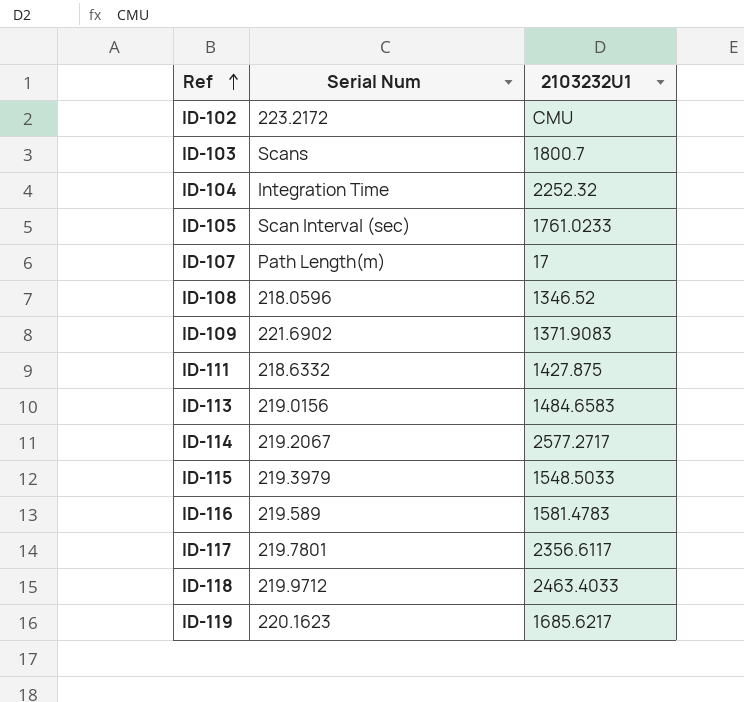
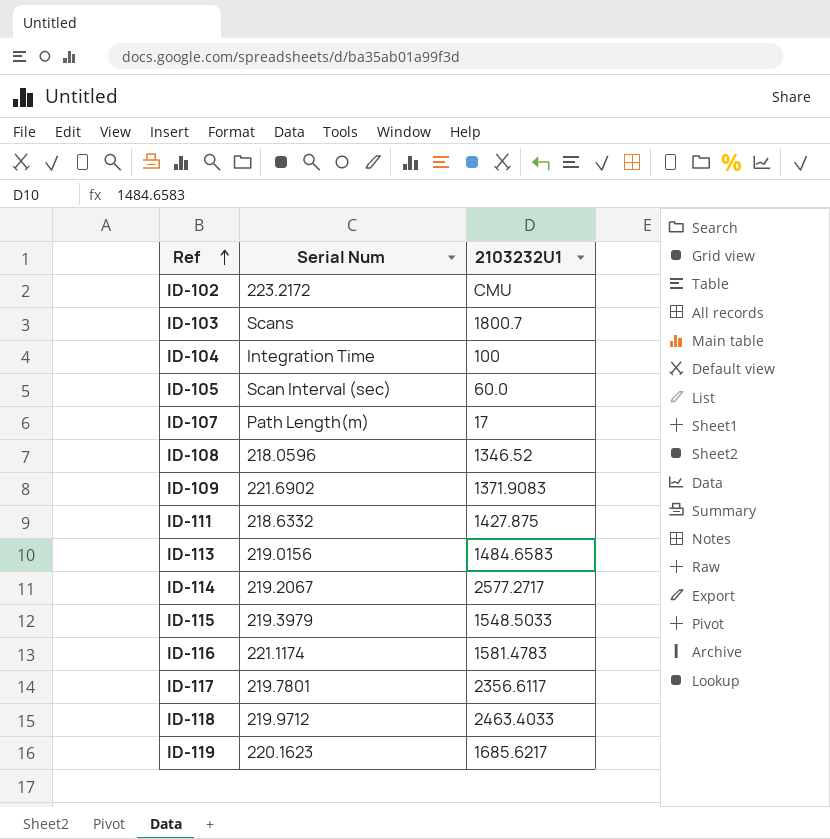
ID-104 | 2103232U1: 2252.32 -> 100
ID-105 | 2103232U1: 1761.0233 -> 60.0
ID-116 | Serial Num: 219.589 -> 221.1174

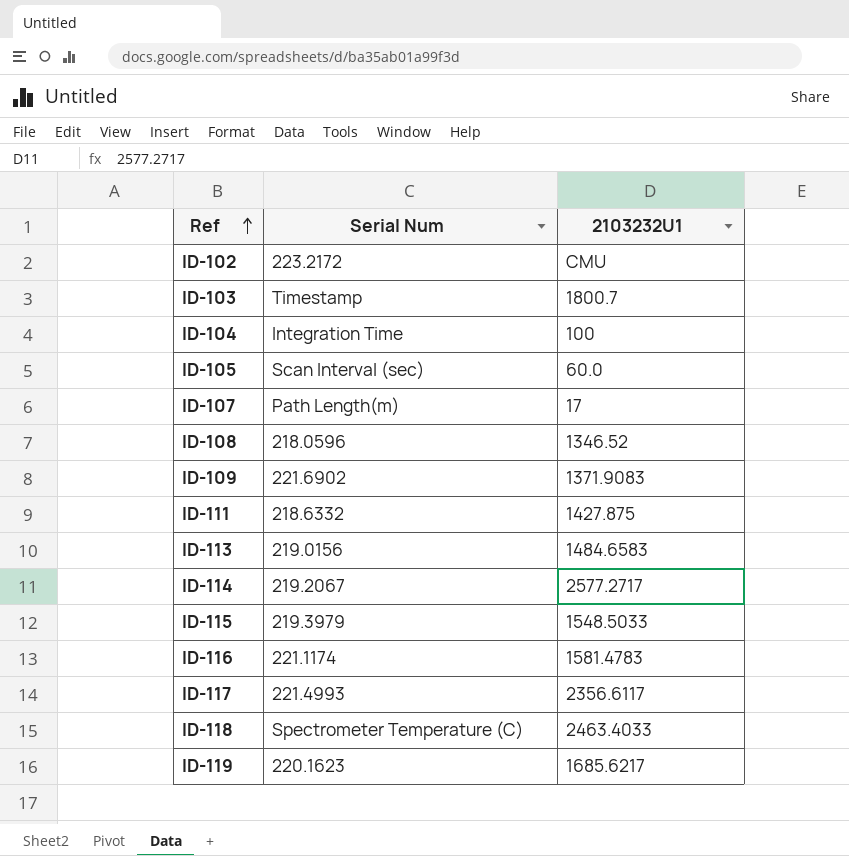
ID-103 | Serial Num: Scans -> Timestamp
ID-117 | Serial Num: 219.7801 -> 221.4993
ID-118 | Serial Num: 219.9712 -> Spectrometer Temperature (C)

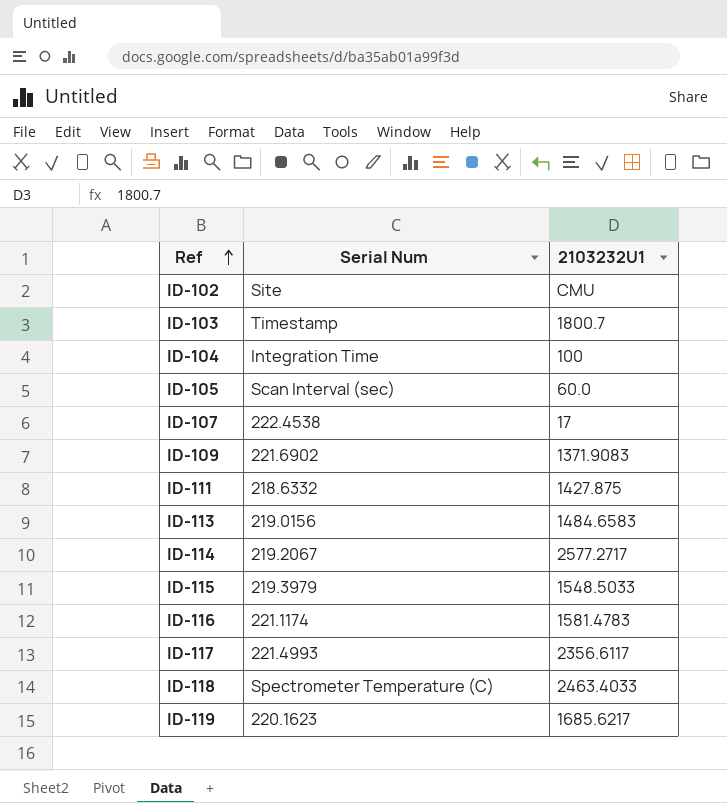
row ID-108: 218.0596 | 1346.52 -> none
ID-102 | Serial Num: 223.2172 -> Site
ID-107 | Serial Num: Path Length(m) -> 222.4538

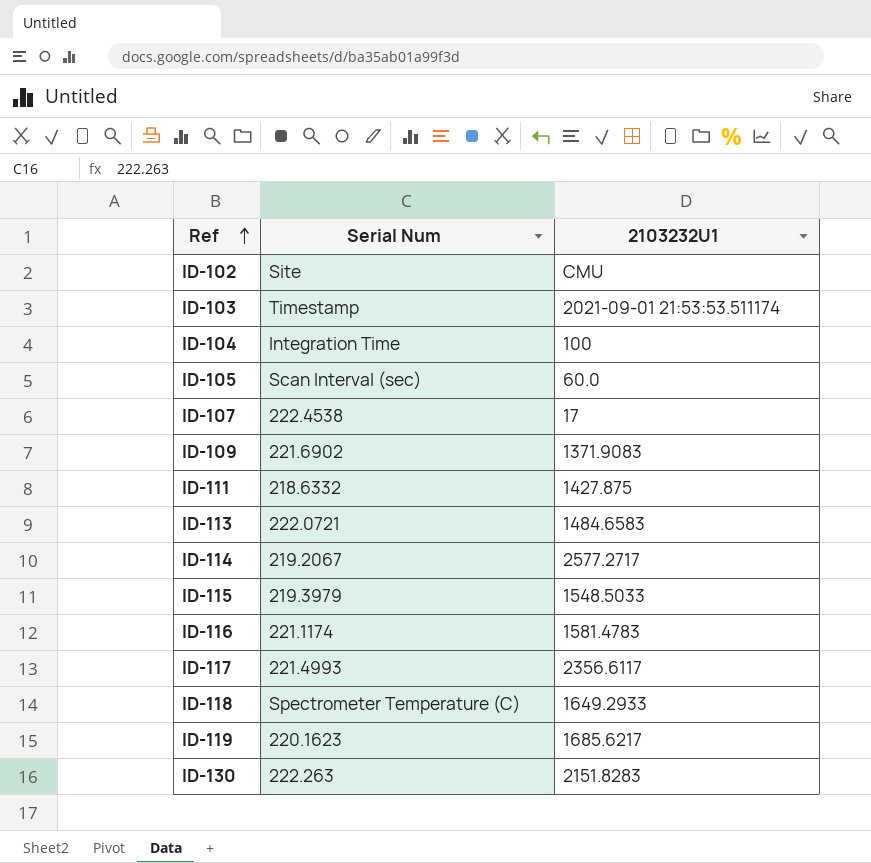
ID-103 | 2103232U1: 1800.7 -> 2021-09-01 21:53:53.511174
ID-113 | Serial Num: 219.0156 -> 222.0721
ID-118 | 2103232U1: 2463.4033 -> 1649.2933
row ID-130: none -> 222.263 | 2151.8283

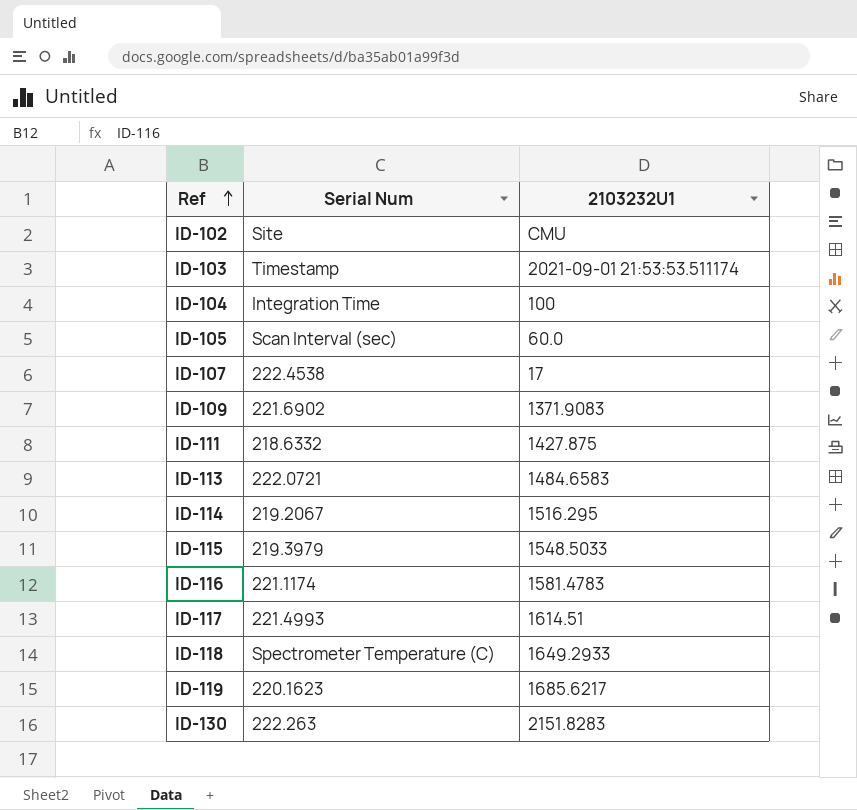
ID-114 | 2103232U1: 2577.2717 -> 1516.295
ID-117 | 2103232U1: 2356.6117 -> 1614.51

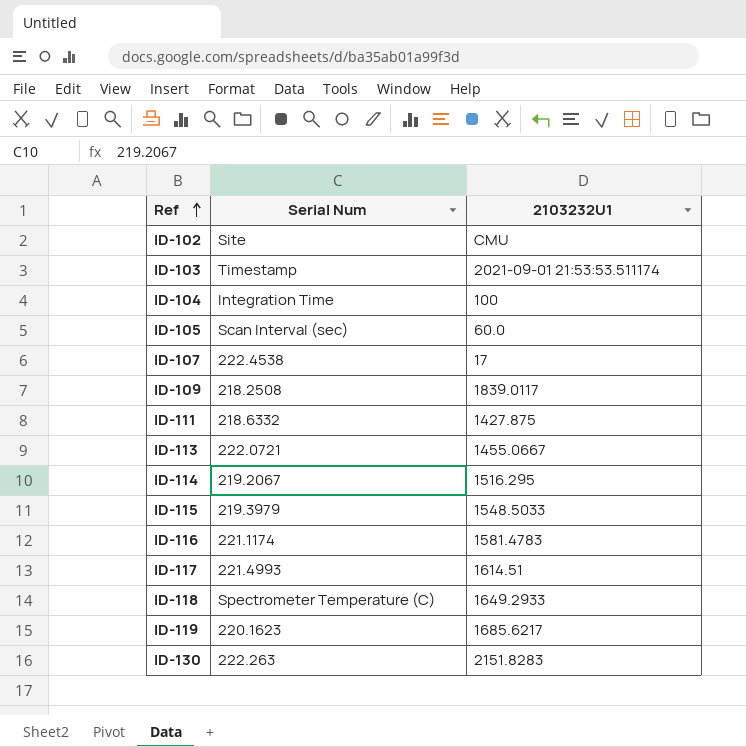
ID-109 | Serial Num: 221.6902 -> 218.2508
ID-109 | 2103232U1: 1371.9083 -> 1839.0117
ID-113 | 2103232U1: 1484.6583 -> 1455.0667

